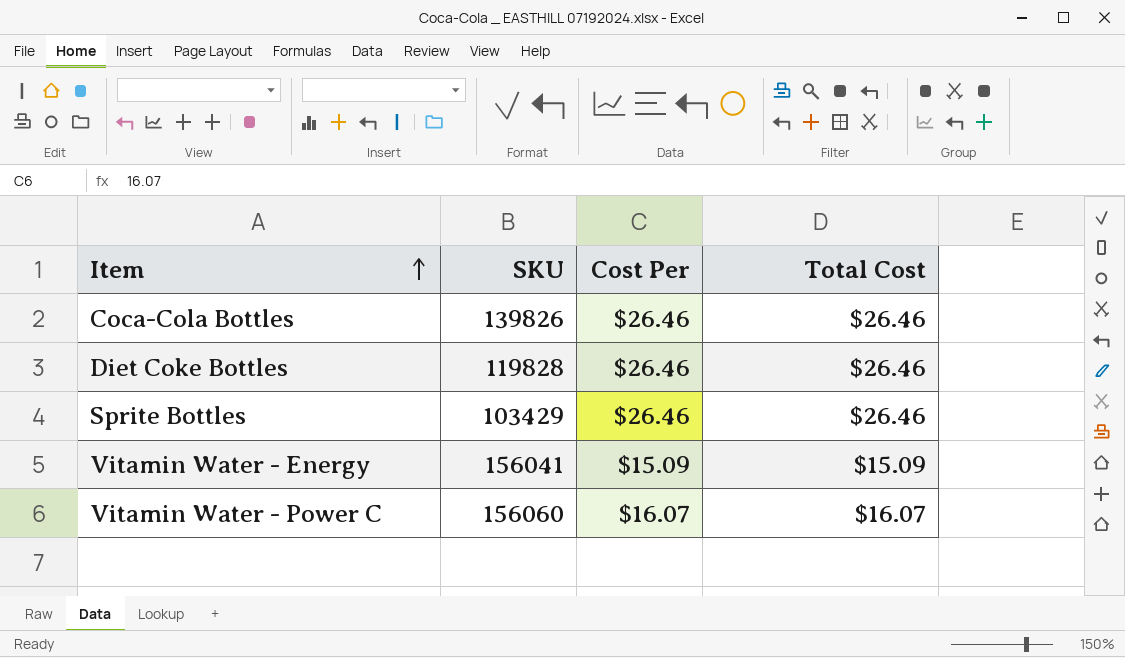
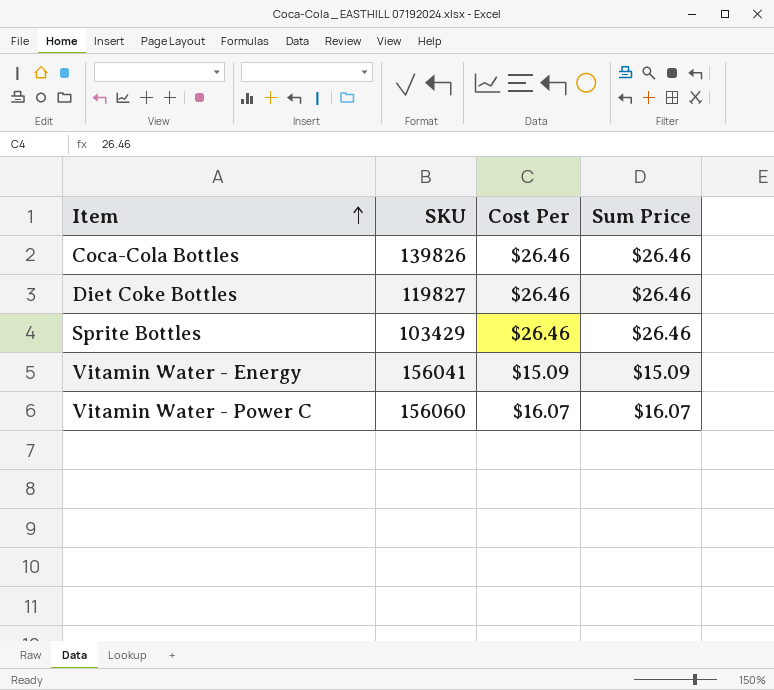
column name: Total Cost -> Sum Price
Diet Coke Bottles | SKU: 119828 -> 119827

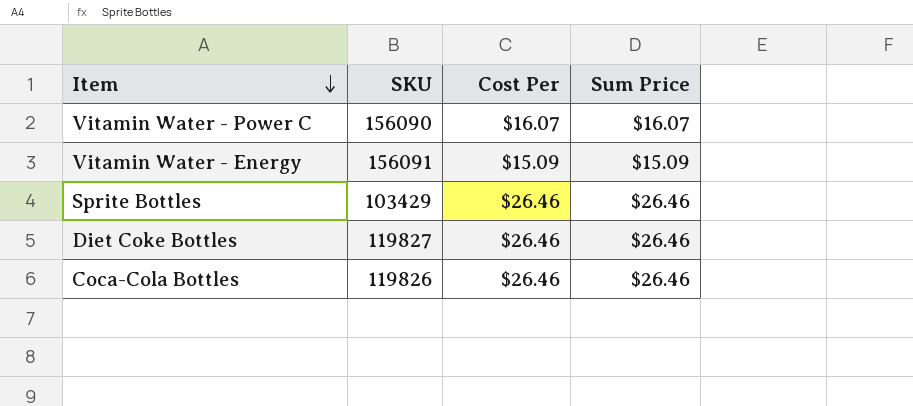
row order: Item ascending -> Item descending
Vitamin Water - Power C | SKU: 156060 -> 156090
Vitamin Water - Energy | SKU: 156041 -> 156091
Coca-Cola Bottles | SKU: 139826 -> 119826

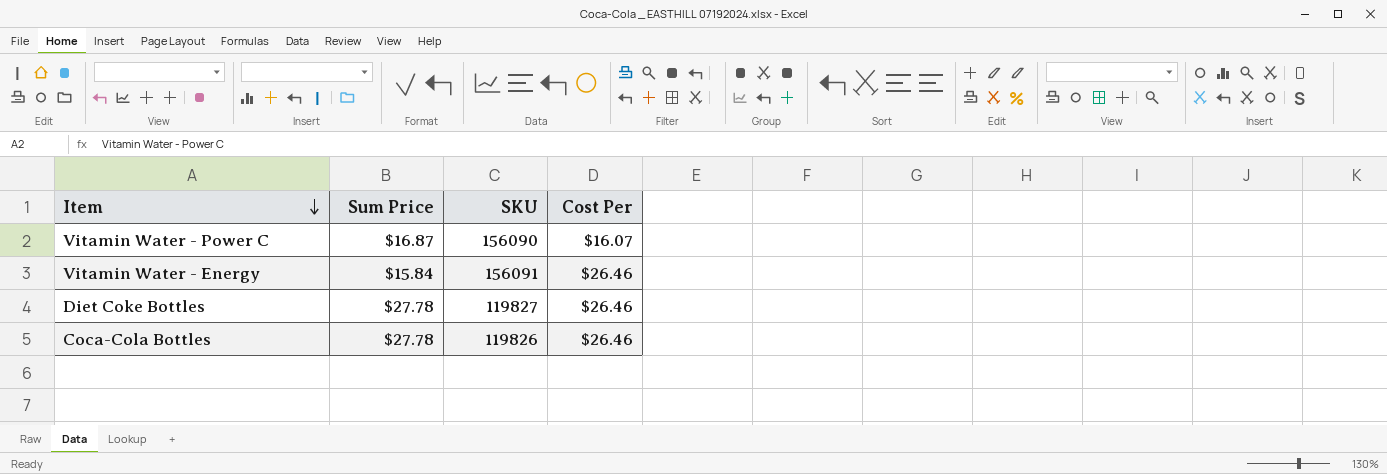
column Sum Price | position: 4 -> 2
row Sprite Bottles: 103429 | $26.46 | $26.46 -> none
Vitamin Water - Power C | Sum Price: $16.07 -> $16.87
Vitamin Water - Energy | Sum Price: $15.09 -> $15.84
Vitamin Water - Energy | Cost Per: $15.09 -> $26.46
Diet Coke Bottles | Sum Price: $26.46 -> $27.78
Coca-Cola Bottles | Sum Price: $26.46 -> $27.78

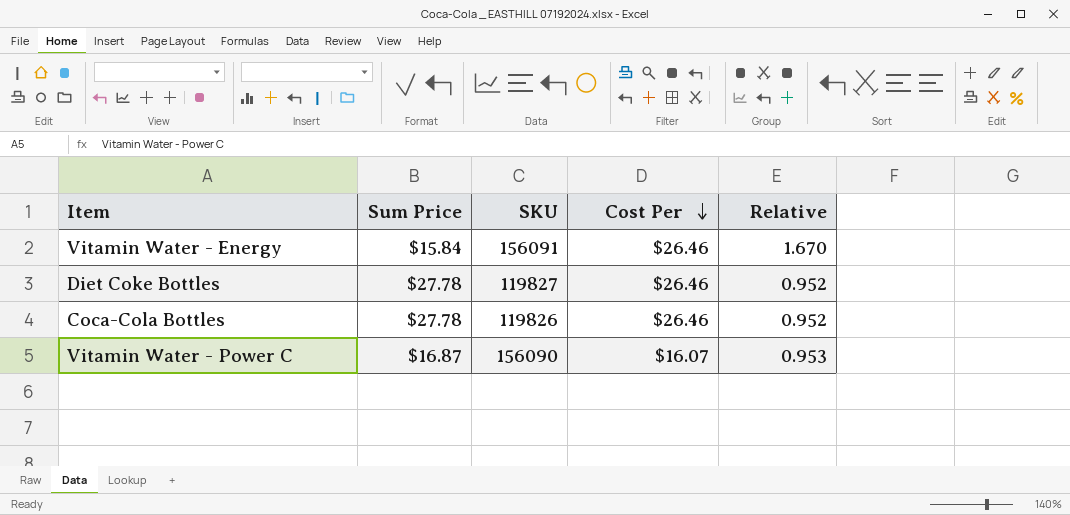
row order: Item descending -> Cost Per descending
column Relative | formula: none -> [Cost Per] / [Sum Price]

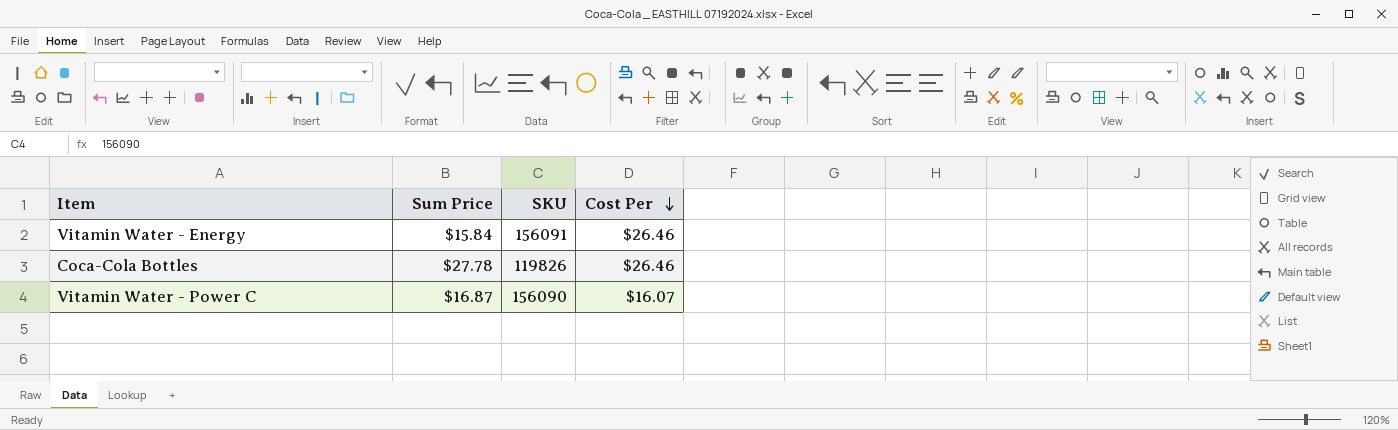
column Relative | formula: [Cost Per] / [Sum Price] -> none
row Diet Coke Bottles: $27.78 | 119827 | $26.46 | 0.952 -> none

